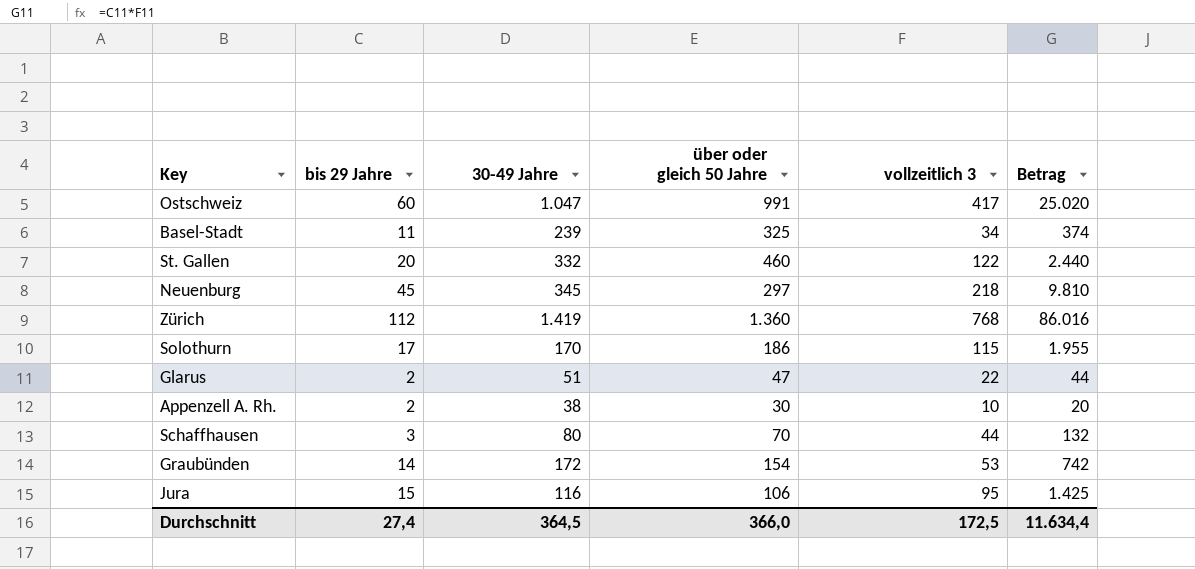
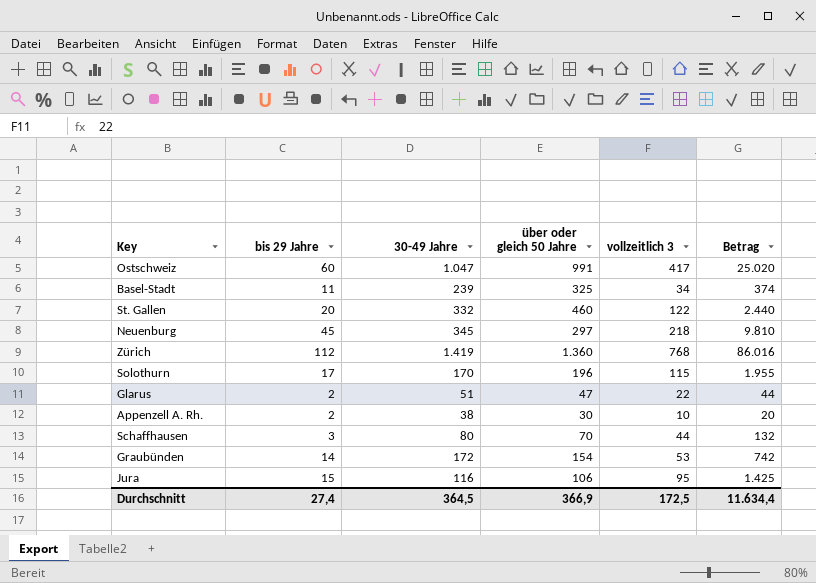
Solothurn | über oder gleich 50 Jahre: 186 -> 196
Durchschnitt | über oder gleich 50 Jahre: 366,0 -> 366,9

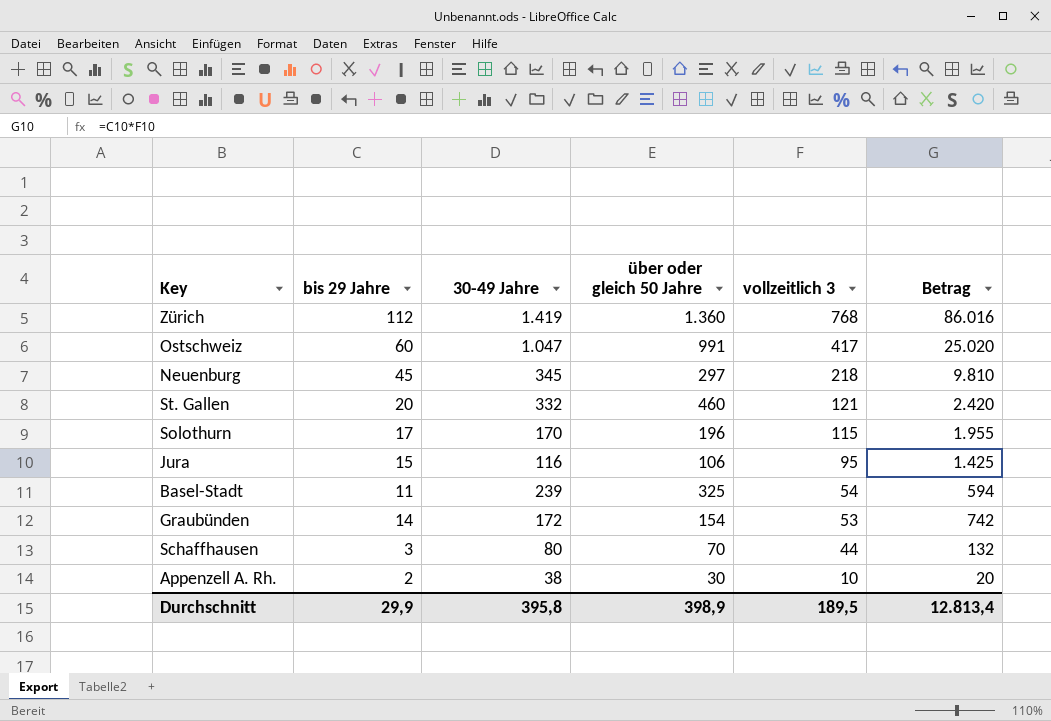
row order: none -> vollzeitlich 3 descending
row Glarus: 2 | 51 | 47 | 22 | 44 -> none
St. Gallen | vollzeitlich 3: 122 -> 121
St. Gallen | Betrag: 2.440 -> 2.420
Basel-Stadt | vollzeitlich 3: 34 -> 54
Basel-Stadt | Betrag: 374 -> 594
Durchschnitt | bis 29 Jahre: 27,4 -> 29,9
Durchschnitt | 30-49 Jahre: 364,5 -> 395,8
Durchschnitt | über oder gleich 50 Jahre: 366,9 -> 398,9
Durchschnitt | vollzeitlich 3: 172,5 -> 189,5
Durchschnitt | Betrag: 11.634,4 -> 12.813,4

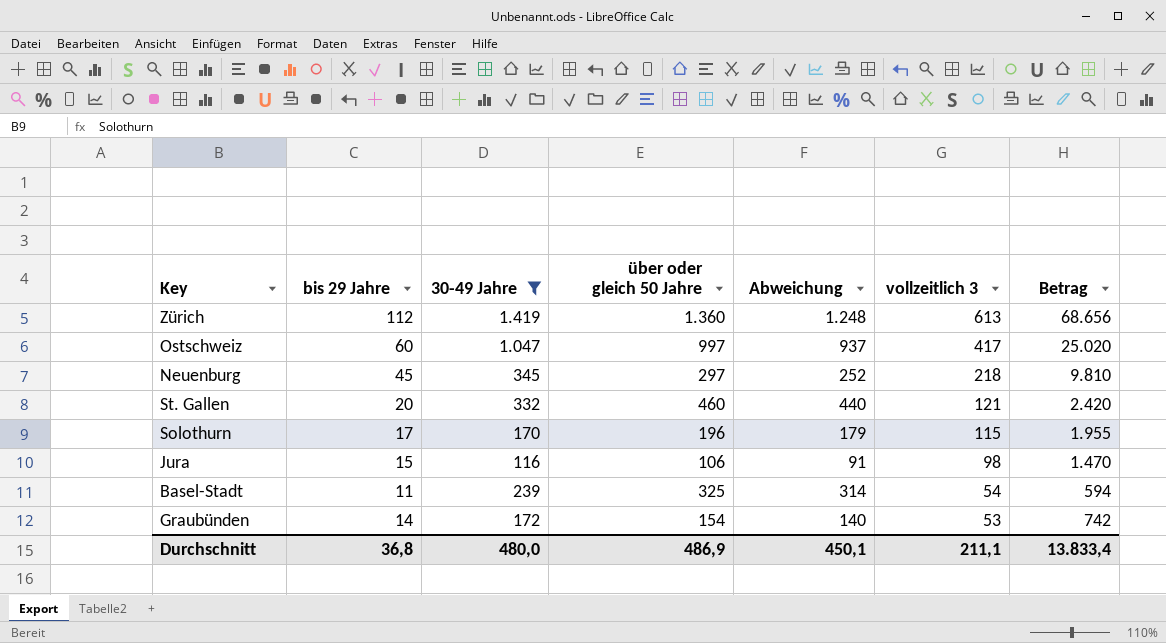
filter: none -> 30-49 Jahre >= 116
column Abweichung | formula: none -> [über oder gleich 50 Jahre] - [bis 29 Jahre]
Zürich | vollzeitlich 3: 768 -> 613
Zürich | Betrag: 86.016 -> 68.656
Ostschweiz | über oder gleich 50 Jahre: 991 -> 997
Jura | vollzeitlich 3: 95 -> 98
Jura | Betrag: 1.425 -> 1.470
Durchschnitt | bis 29 Jahre: 29,9 -> 36,8
Durchschnitt | 30-49 Jahre: 395,8 -> 480,0
Durchschnitt | über oder gleich 50 Jahre: 398,9 -> 486,9
Durchschnitt | vollzeitlich 3: 189,5 -> 211,1
Durchschnitt | Betrag: 12.813,4 -> 13.833,4

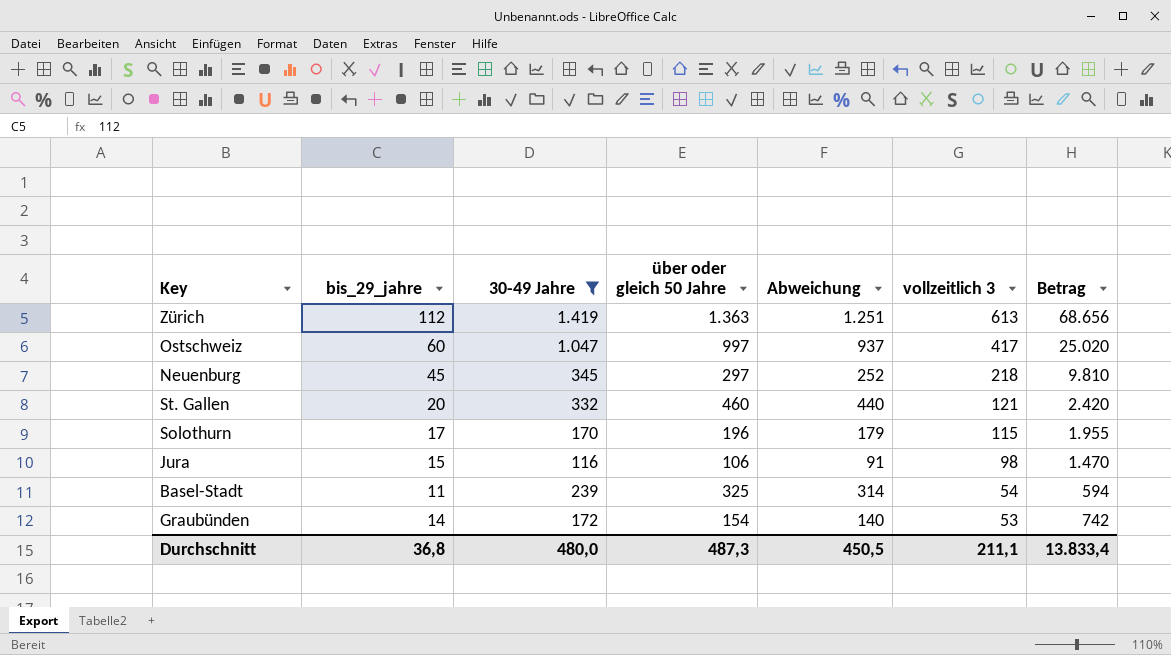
column name: bis 29 Jahre -> bis_29_jahre
Zürich | über oder gleich 50 Jahre: 1.360 -> 1.363
Zürich | Abweichung: 1.248 -> 1.251
Durchschnitt | über oder gleich 50 Jahre: 486,9 -> 487,3
Durchschnitt | Abweichung: 450,1 -> 450,5

